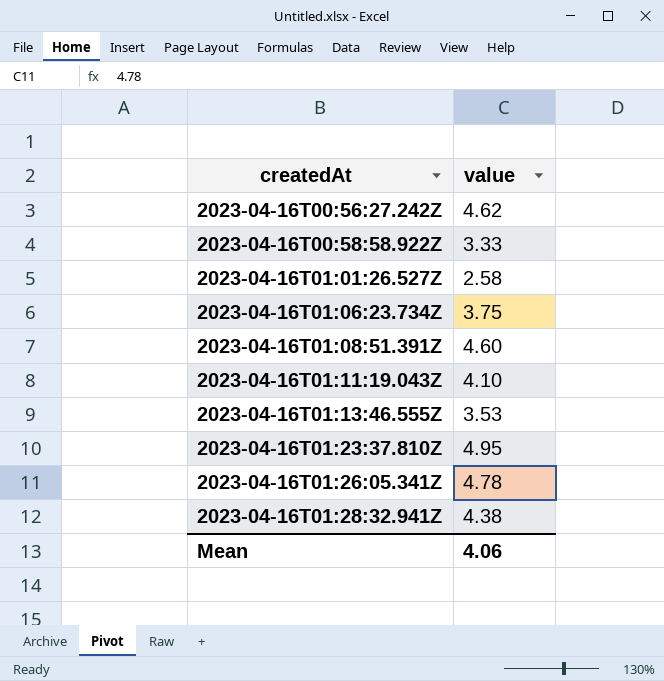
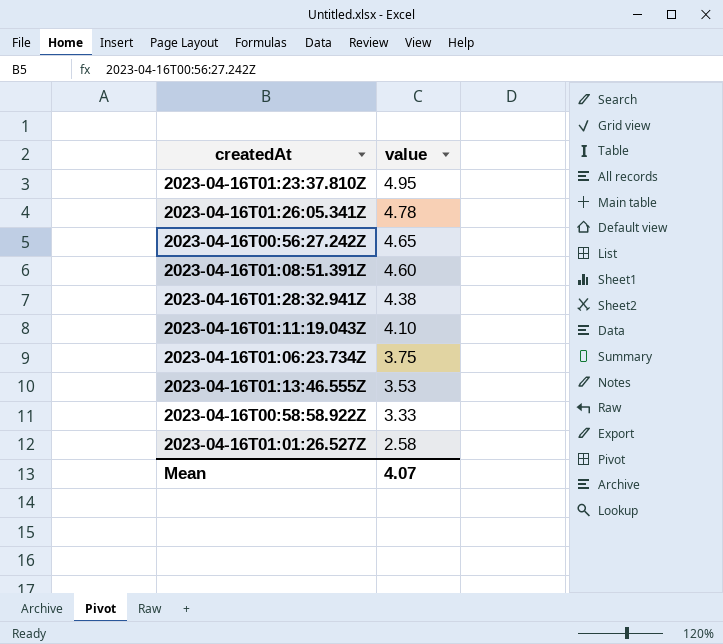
row order: createdAt ascending -> value descending
2023-04-16T00:56:27.242Z | value: 4.62 -> 4.65
Mean | value: 4.06 -> 4.07

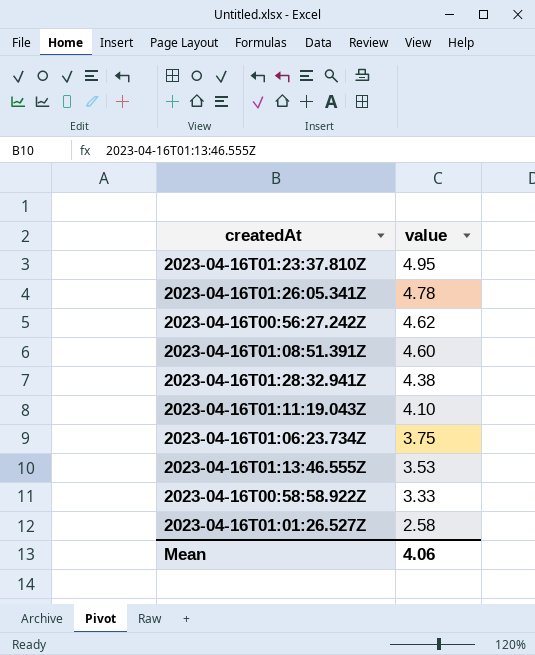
2023-04-16T00:56:27.242Z | value: 4.65 -> 4.62
Mean | value: 4.07 -> 4.06

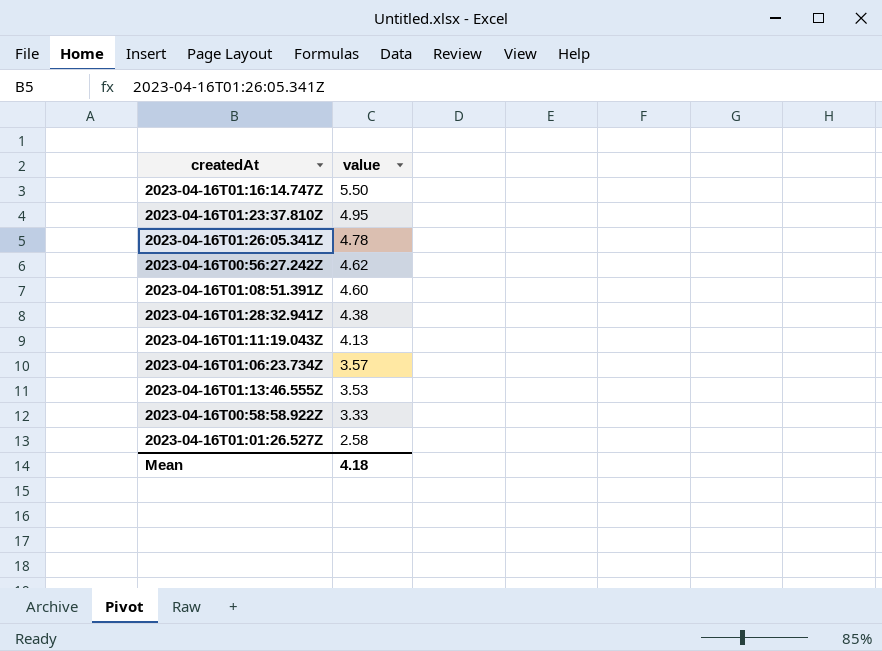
row 2023-04-16T01:16:14.747Z: none -> 5.50
2023-04-16T01:11:19.043Z | value: 4.10 -> 4.13
2023-04-16T01:06:23.734Z | value: 3.75 -> 3.57
Mean | value: 4.06 -> 4.18

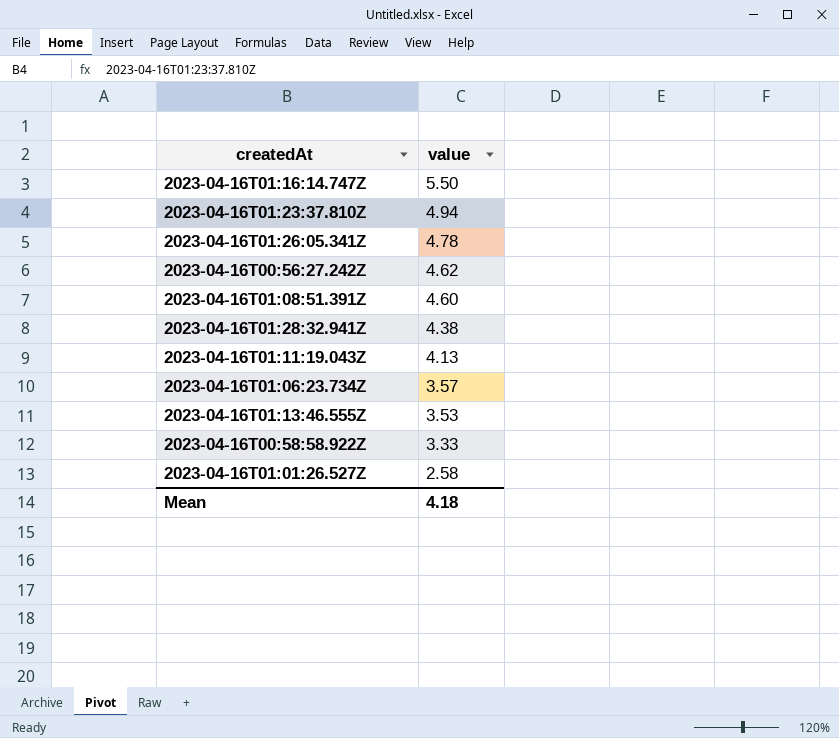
2023-04-16T01:23:37.810Z | value: 4.95 -> 4.94

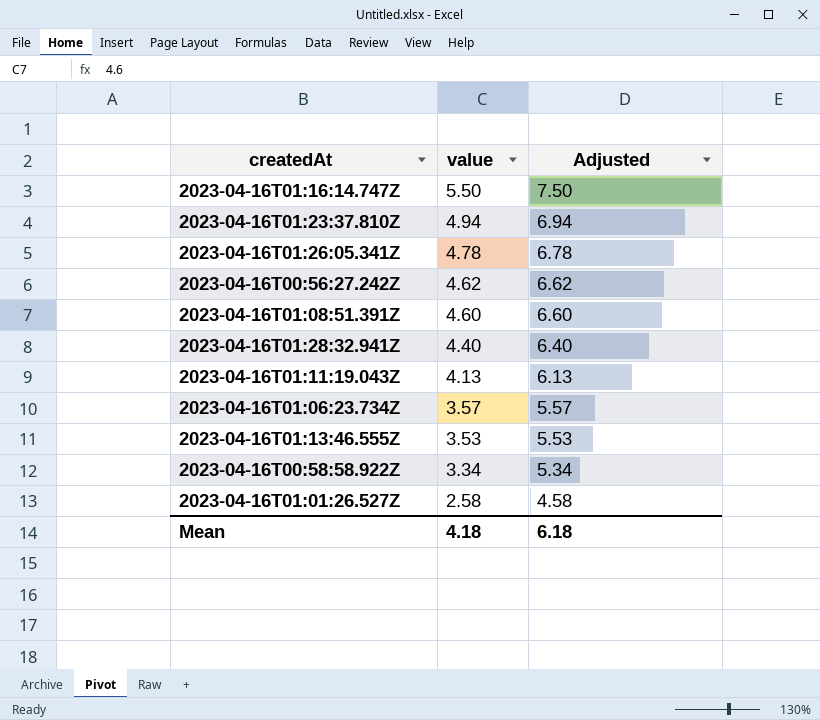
column Adjusted | formula: none -> [value] + 2
2023-04-16T01:28:32.941Z | value: 4.38 -> 4.40
2023-04-16T00:58:58.922Z | value: 3.33 -> 3.34

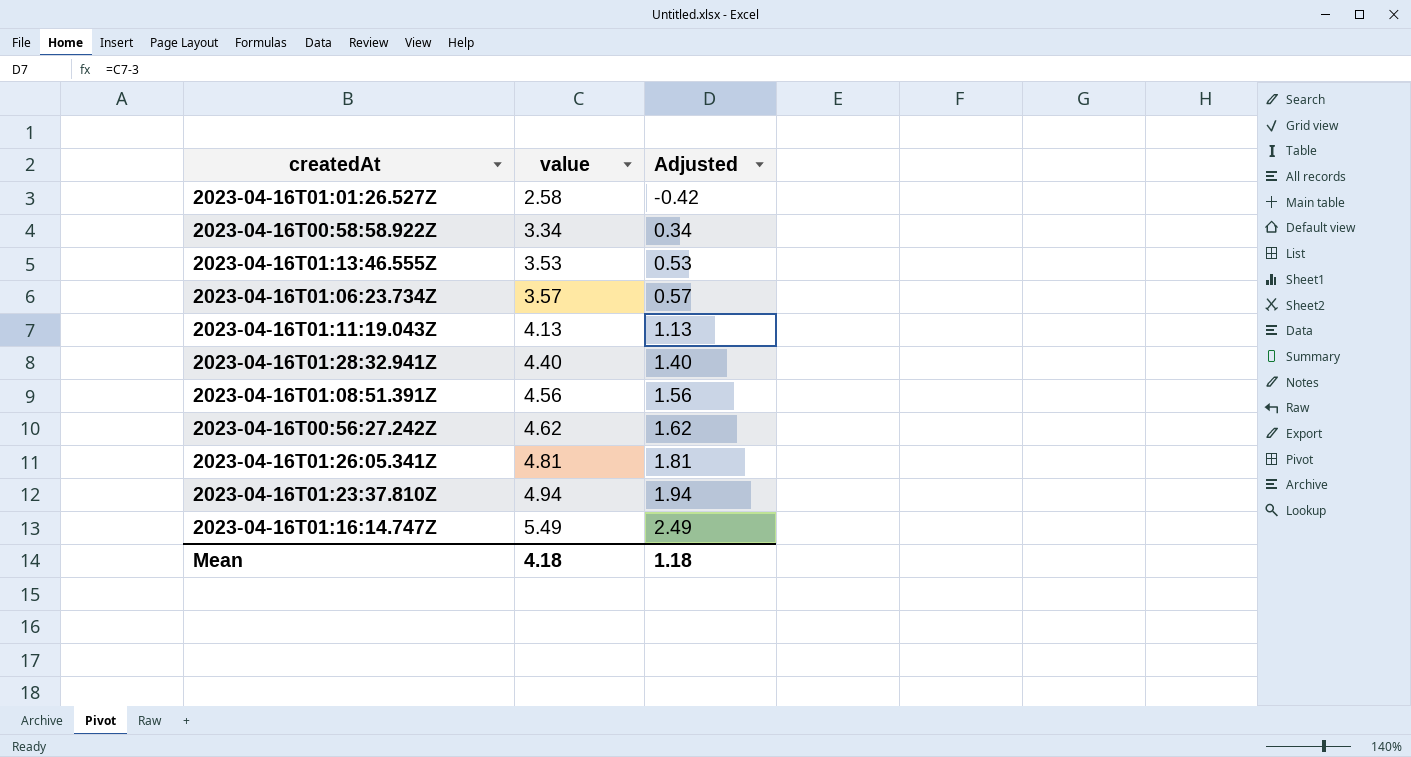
row order: value descending -> value ascending
column Adjusted | formula: [value] + 2 -> [value] - 3
2023-04-16T01:08:51.391Z | value: 4.60 -> 4.56
2023-04-16T01:26:05.341Z | value: 4.78 -> 4.81
2023-04-16T01:16:14.747Z | value: 5.50 -> 5.49
Mean | Adjusted: 6.18 -> 1.18

